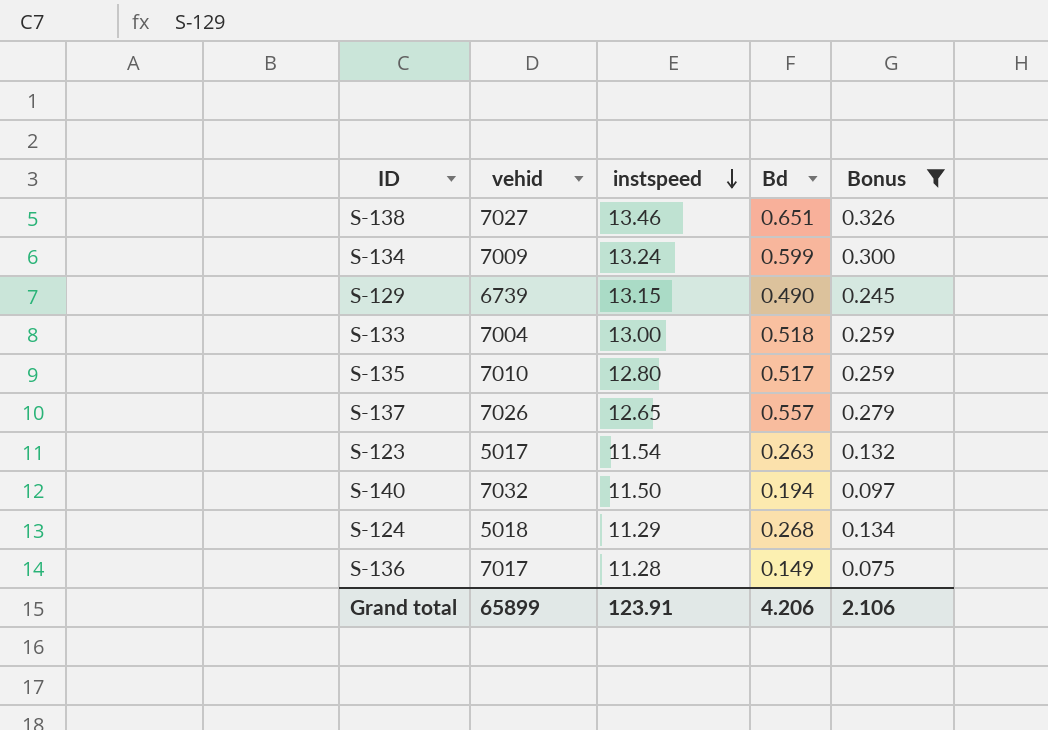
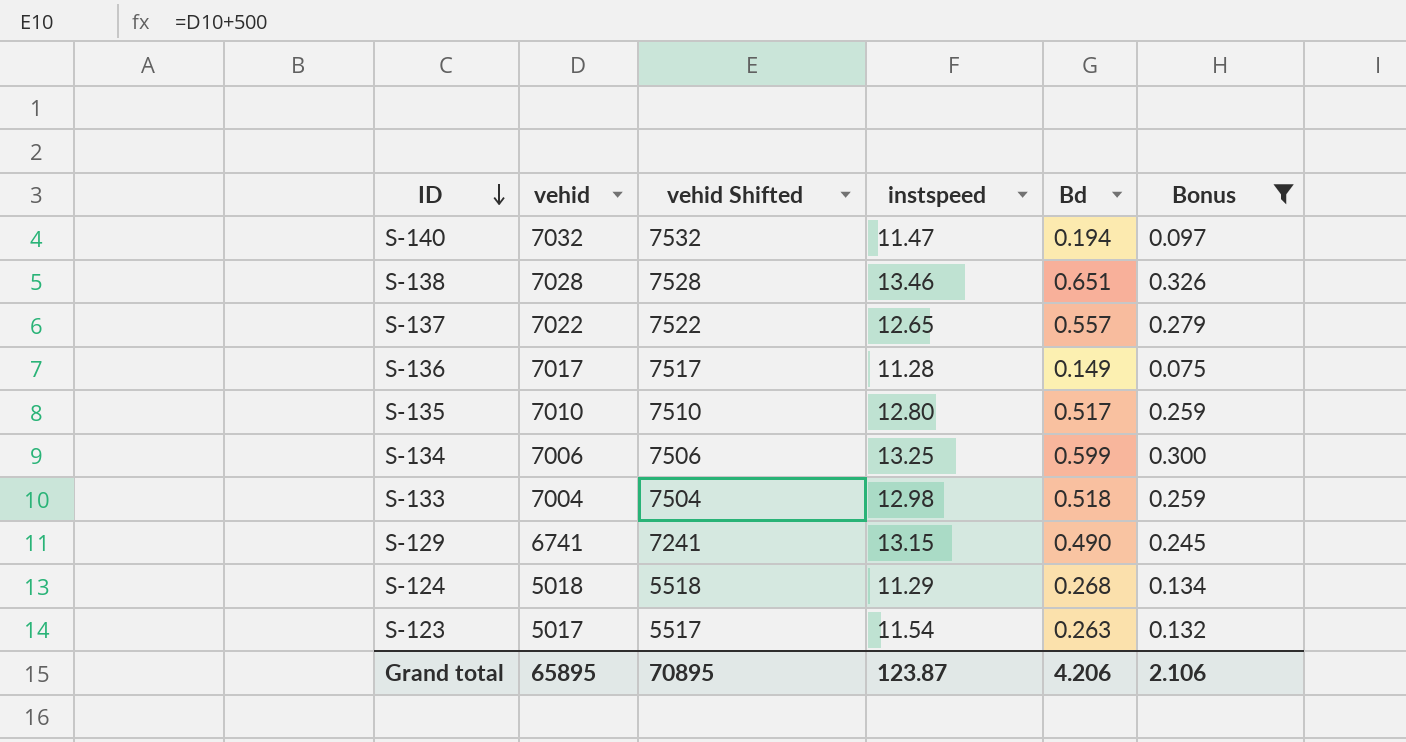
row order: instspeed descending -> ID descending
column vehid Shifted | formula: none -> [vehid] + 500
S-140 | instspeed: 11.50 -> 11.47
S-138 | vehid: 7027 -> 7028
S-137 | vehid: 7026 -> 7022
S-134 | vehid: 7009 -> 7006
S-134 | instspeed: 13.24 -> 13.25
S-133 | instspeed: 13.00 -> 12.98
S-129 | vehid: 6739 -> 6741
Grand total | vehid: 65899 -> 65895
Grand total | instspeed: 123.91 -> 123.87

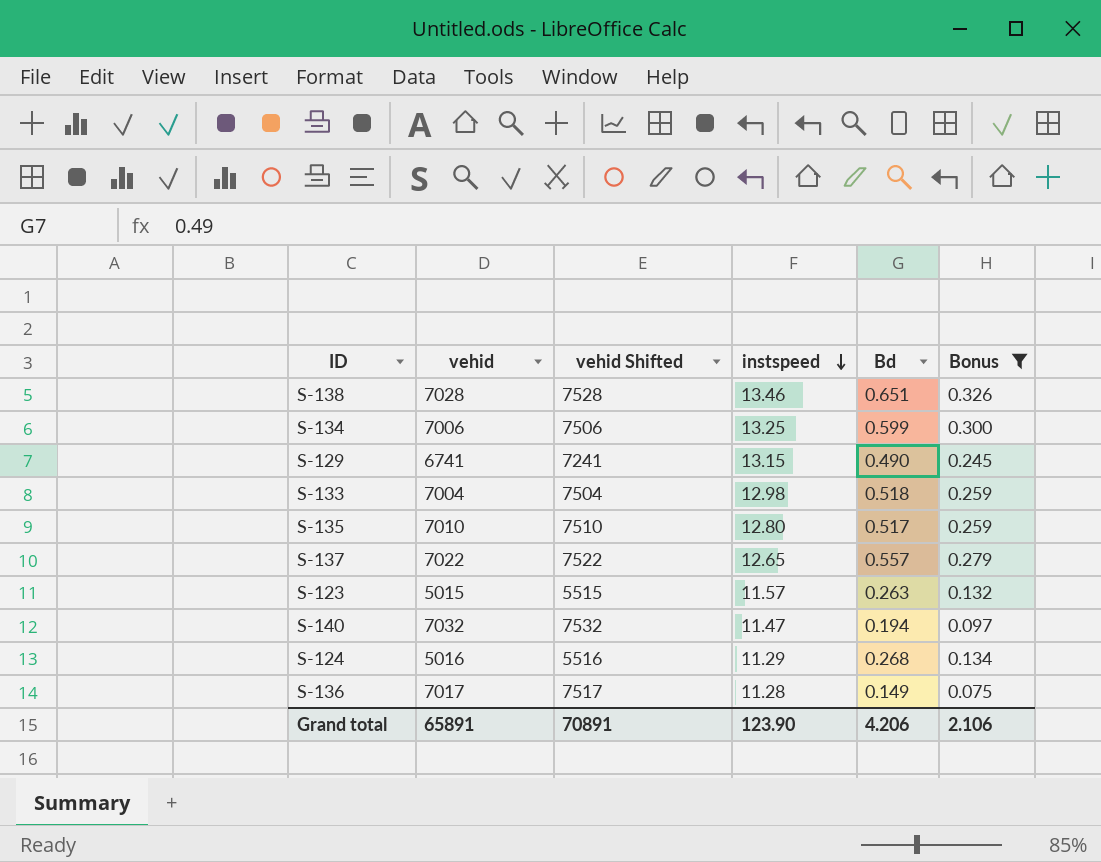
row order: ID descending -> instspeed descending
S-123 | vehid: 5017 -> 5015
S-123 | vehid Shifted: 5517 -> 5515
S-123 | instspeed: 11.54 -> 11.57
S-124 | vehid: 5018 -> 5016
S-124 | vehid Shifted: 5518 -> 5516
Grand total | vehid: 65895 -> 65891
Grand total | vehid Shifted: 70895 -> 70891
Grand total | instspeed: 123.87 -> 123.90

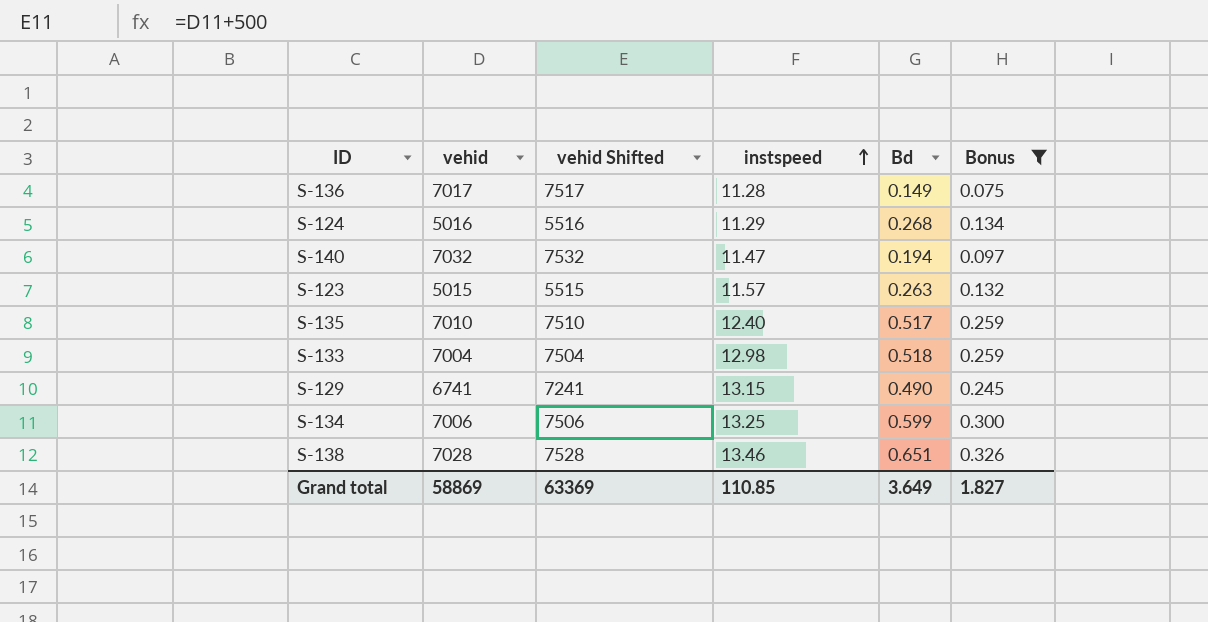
row order: instspeed descending -> instspeed ascending
row S-137: 7022 | 7522 | 12.65 | 0.557 | 0.279 -> none
S-135 | instspeed: 12.80 -> 12.40
Grand total | vehid: 65891 -> 58869
Grand total | vehid Shifted: 70891 -> 63369
Grand total | instspeed: 123.90 -> 110.85
Grand total | Bd: 4.206 -> 3.649
Grand total | Bonus: 2.106 -> 1.827

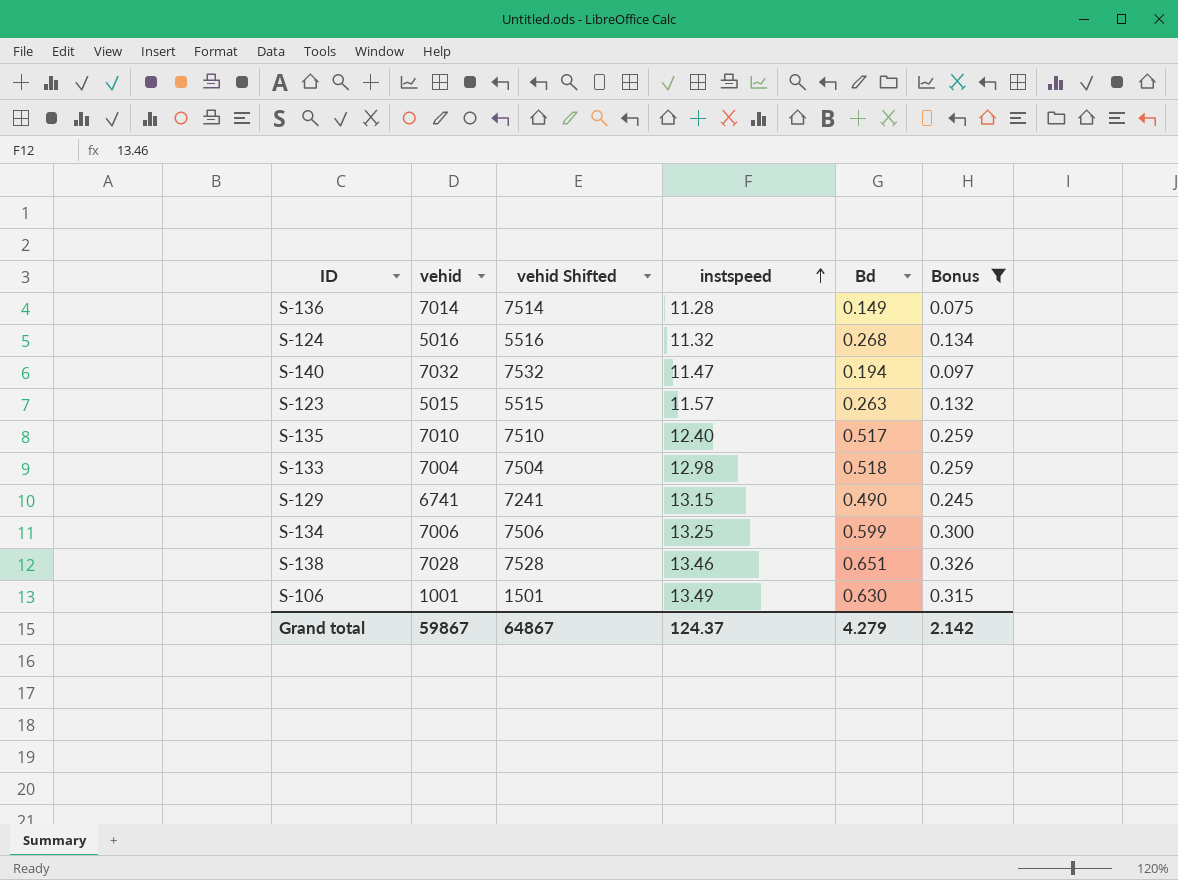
S-136 | vehid: 7017 -> 7014
S-136 | vehid Shifted: 7517 -> 7514
S-124 | instspeed: 11.29 -> 11.32
row S-106: none -> 1001 | 1501 | 13.49 | 0.630 | 0.315
Grand total | vehid: 58869 -> 59867
Grand total | vehid Shifted: 63369 -> 64867
Grand total | instspeed: 110.85 -> 124.37
Grand total | Bd: 3.649 -> 4.279
Grand total | Bonus: 1.827 -> 2.142

